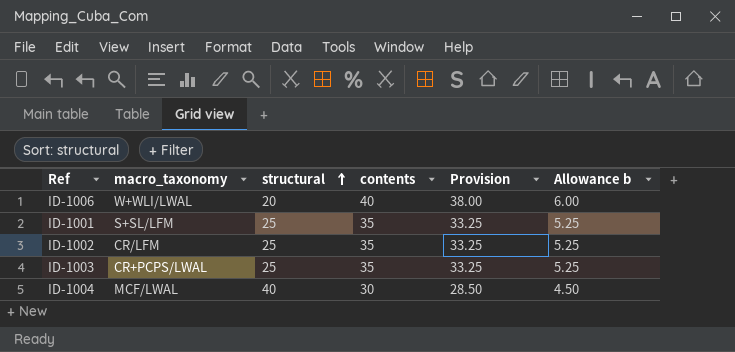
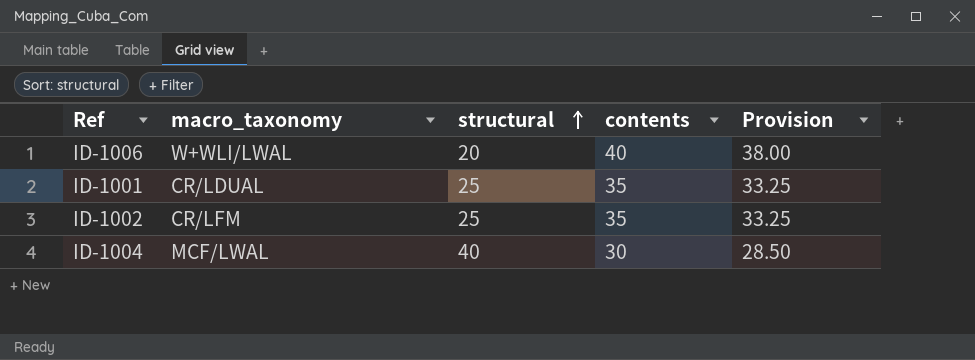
column Allowance b | formula: [contents] * 0.15 -> none
row ID-1003: CR+PCPS/LWAL | 25 | 35 | 33.25 | 5.25 -> none
ID-1001 | macro_taxonomy: S+SL/LFM -> CR/LDUAL

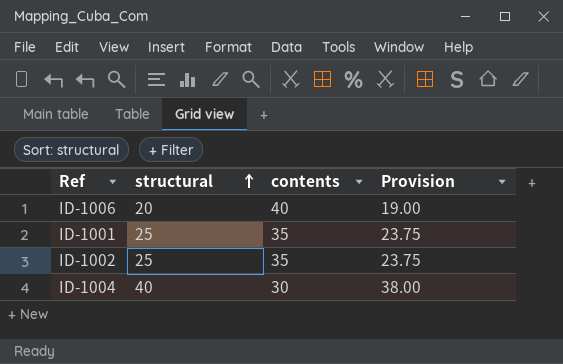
column macro_taxonomy | position: 2 -> none
column Provision | formula: [contents] * 0.95 -> [structural] * 0.95

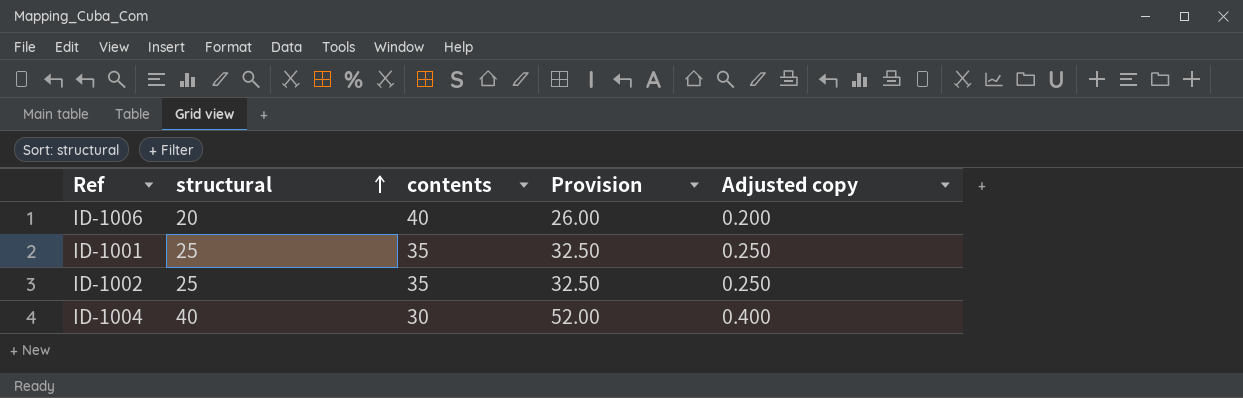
column Provision | formula: [structural] * 0.95 -> [structural] * 1.3
column Adjusted copy | formula: none -> [structural] * 0.01

